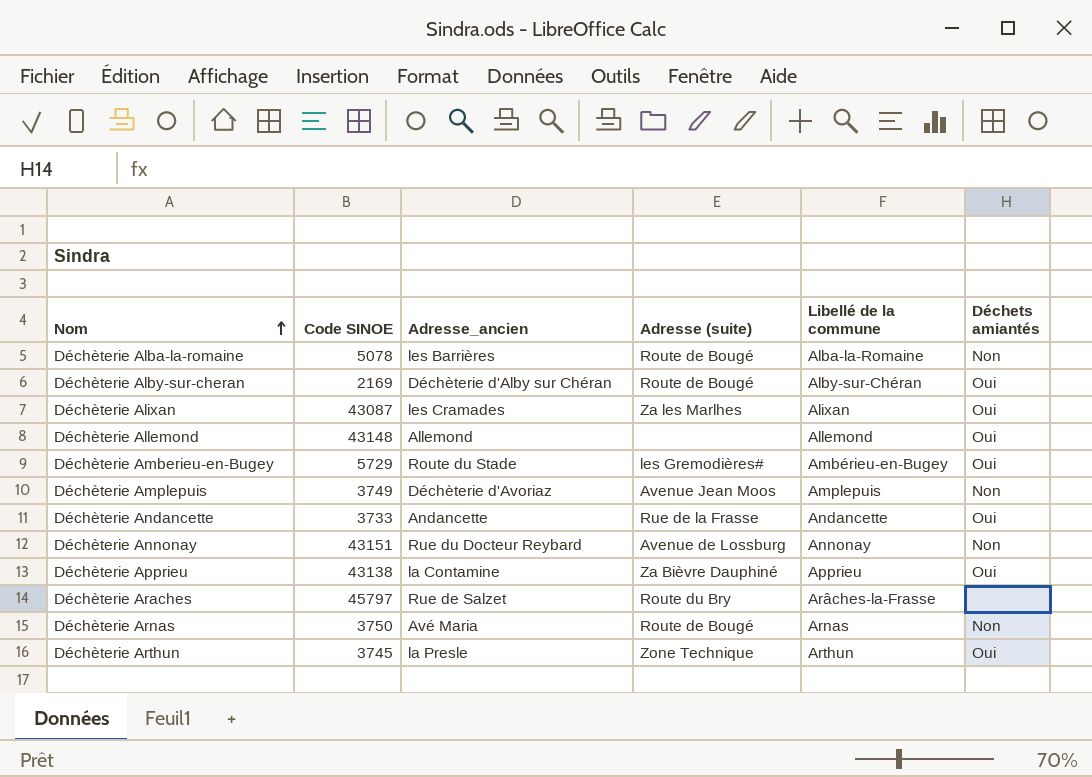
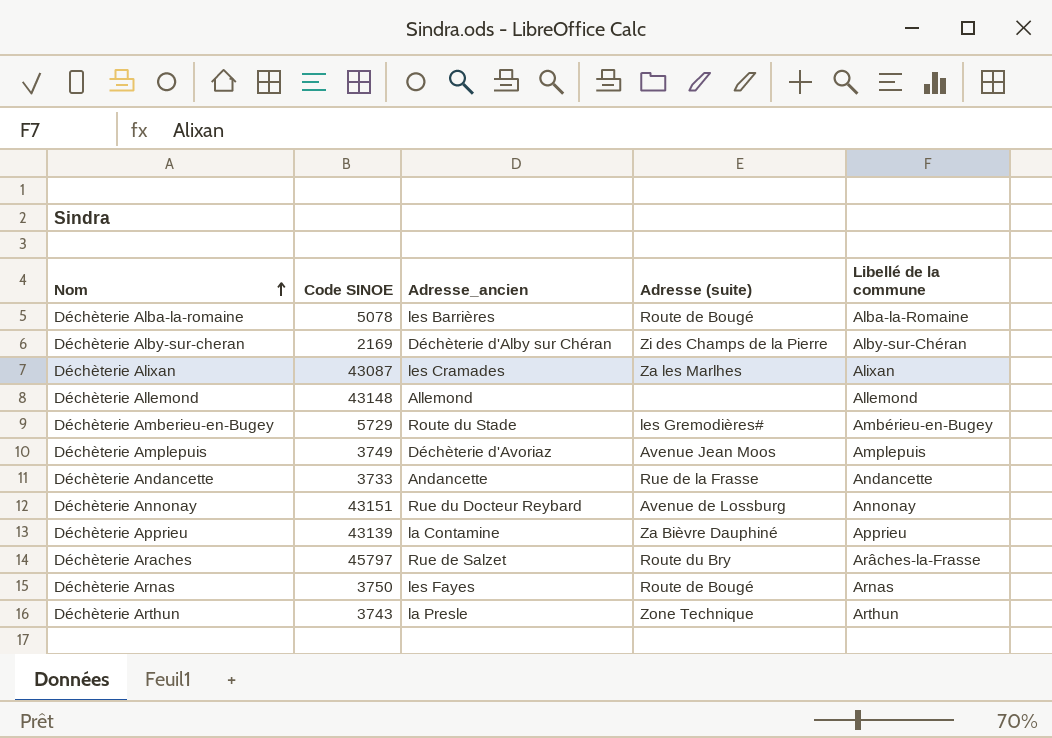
column Déchets amiantés | position: 6 -> none
Déchèterie Alby-sur-cheran | Adresse (suite): Route de Bougé -> Zi des Champs de la Pierre
Déchèterie Apprieu | Code SINOE: 43138 -> 43139
Déchèterie Arnas | Adresse_ancien: Avé Maria -> les Fayes
Déchèterie Arthun | Code SINOE: 3745 -> 3743

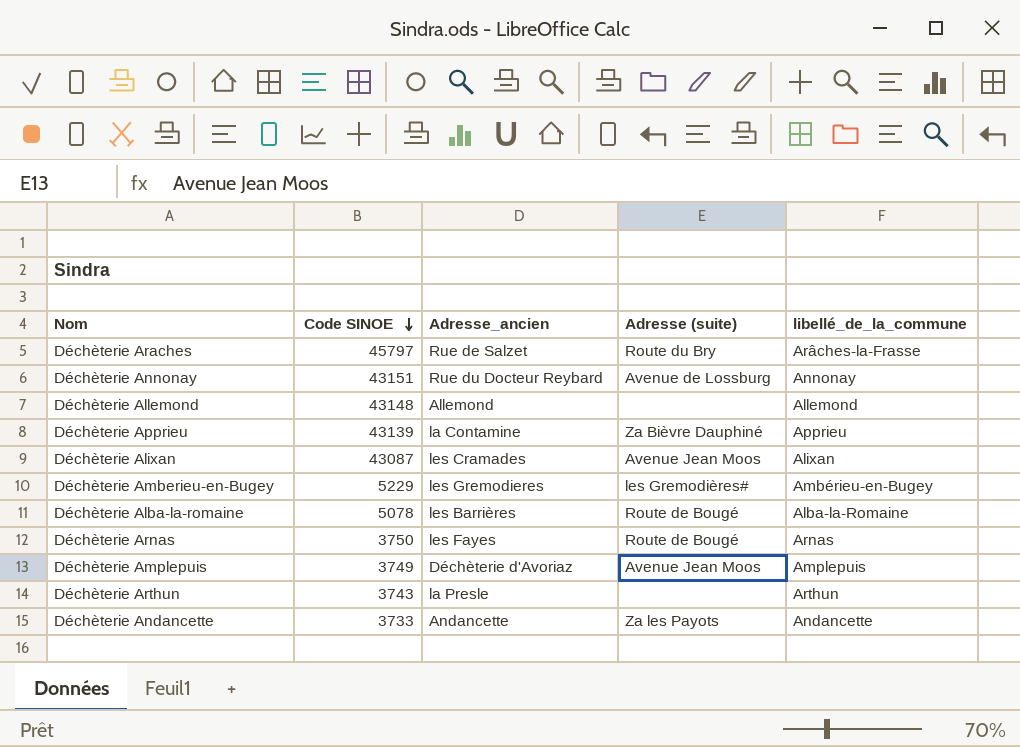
row order: Nom ascending -> Code SINOE descending
column name: Libellé de la commune -> libellé_de_la_commune
row Déchèterie Alby-sur-cheran: 2169 | Déchèterie d'Alby sur Chéran | Zi des Champs de la Pierre | Alby-sur-Chéran -> none
Déchèterie Alixan | Adresse (suite): Za les Marlhes -> Avenue Jean Moos
Déchèterie Amberieu-en-Bugey | Code SINOE: 5729 -> 5229
Déchèterie Amberieu-en-Bugey | Adresse_ancien: Route du Stade -> les Gremodieres
Déchèterie Arthun | Adresse (suite): Zone Technique -> none
Déchèterie Andancette | Adresse (suite): Rue de la Frasse -> Za les Payots

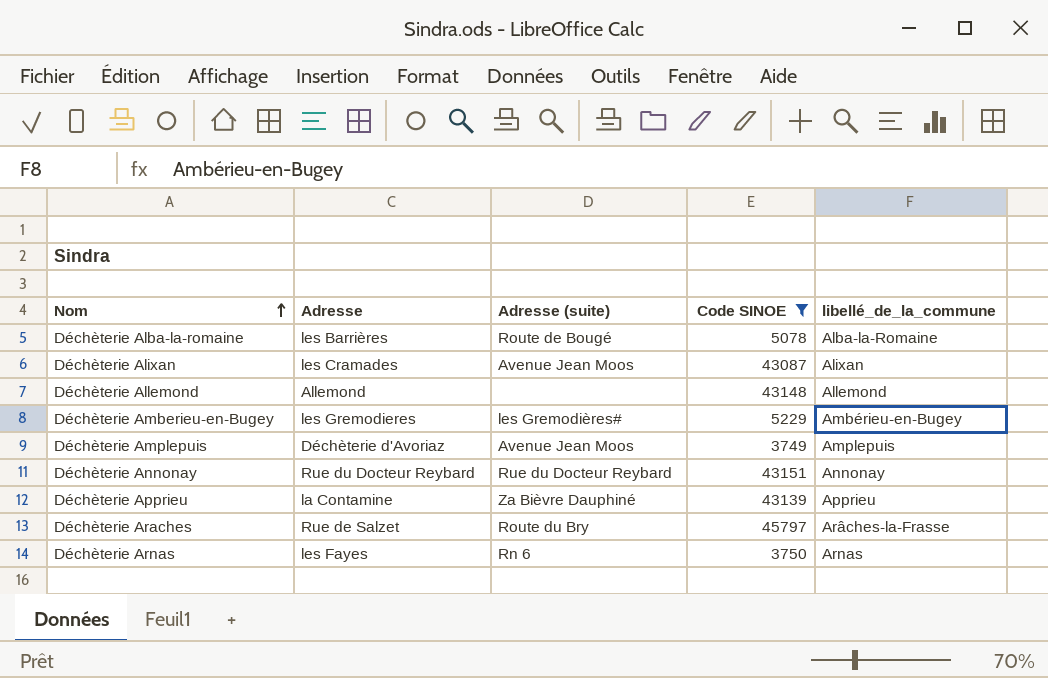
filter: none -> Code SINOE >= 3749
row order: Code SINOE descending -> Nom ascending
column name: Adresse_ancien -> Adresse
column Code SINOE | position: 2 -> 4
Déchèterie Annonay | Adresse (suite): Avenue de Lossburg -> Rue du Docteur Reybard
Déchèterie Arnas | Adresse (suite): Route de Bougé -> Rn 6

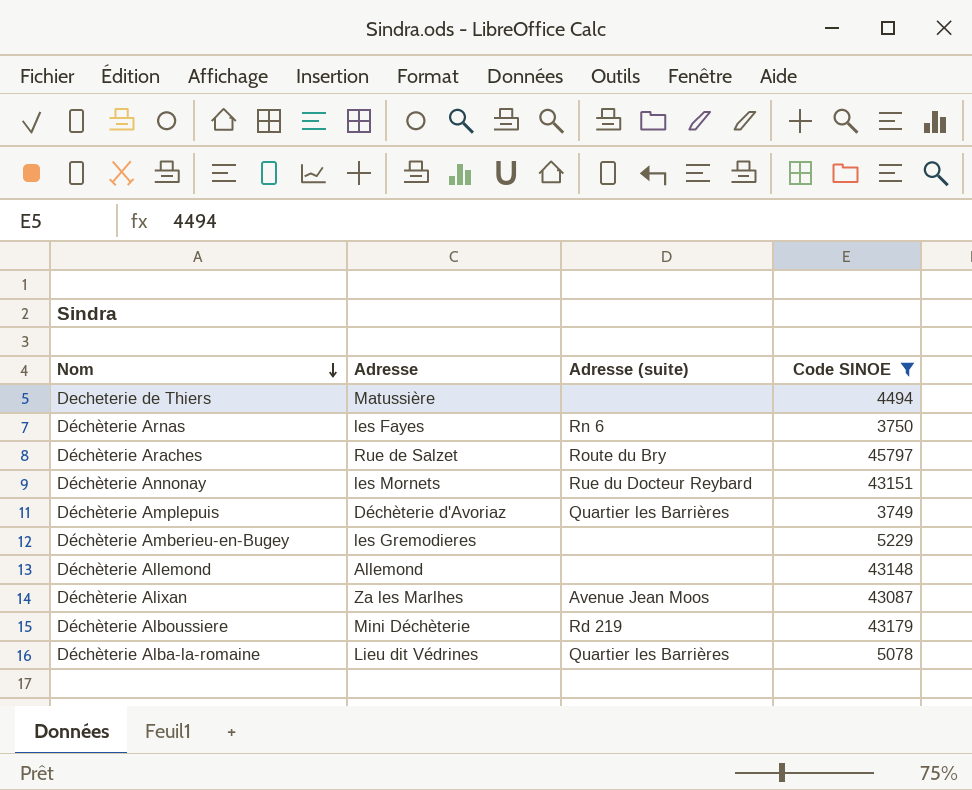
row order: Nom ascending -> Nom descending
column libellé_de_la_commune | position: 5 -> none
row Déchèterie Apprieu: la Contamine | Za Bièvre Dauphiné | 43139 | Apprieu -> none
row Decheterie de Thiers: none -> Matussière | none | 4494
Déchèterie Annonay | Adresse: Rue du Docteur Reybard -> les Mornets
Déchèterie Amplepuis | Adresse (suite): Avenue Jean Moos -> Quartier les Barrières
Déchèterie Amberieu-en-Bugey | Adresse (suite): les Gremodières# -> none
Déchèterie Alixan | Adresse: les Cramades -> Za les Marlhes
row Déchèterie Alboussiere: none -> Mini Déchèterie | Rd 219 | 43179
Déchèterie Alba-la-romaine | Adresse: les Barrières -> Lieu dit Védrines
Déchèterie Alba-la-romaine | Adresse (suite): Route de Bougé -> Quartier les Barrières

